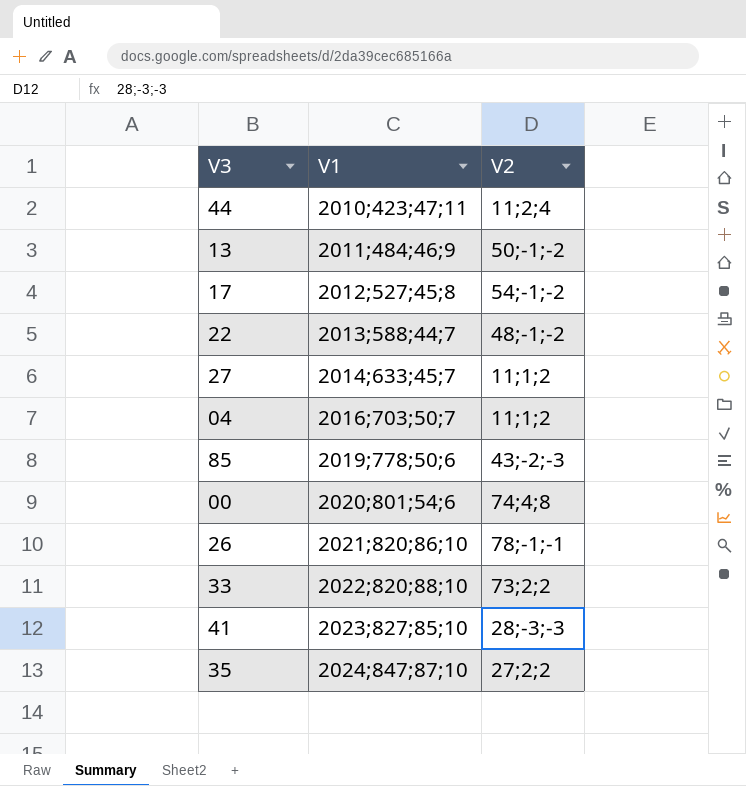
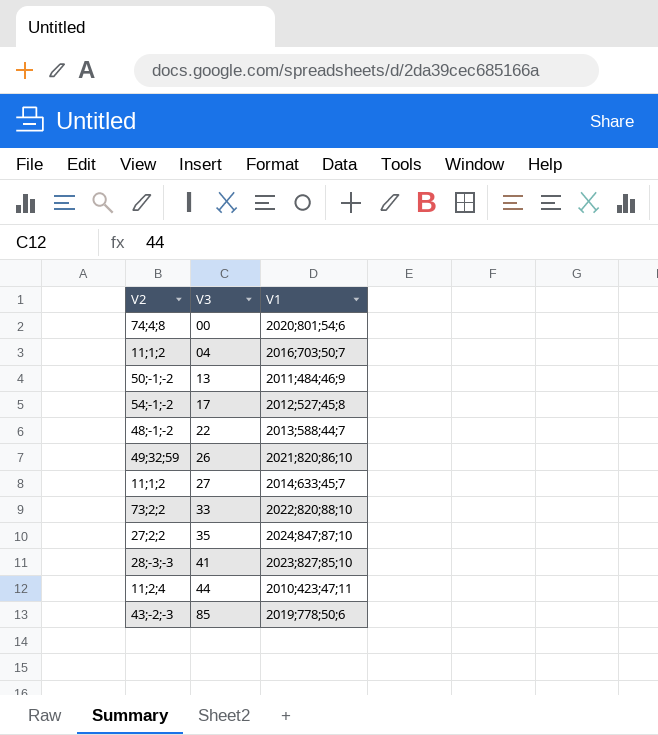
row order: V1 ascending -> V3 ascending
column V2 | position: 3 -> 1
26 | V2: 78;-1;-1 -> 49;32;59

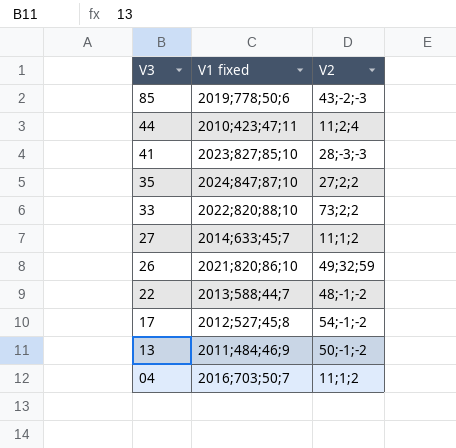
row order: V3 ascending -> V3 descending
column name: V1 -> V1 fixed
column V2 | position: 1 -> 3
row 00: 74;4;8 | 2020;801;54;6 -> none

